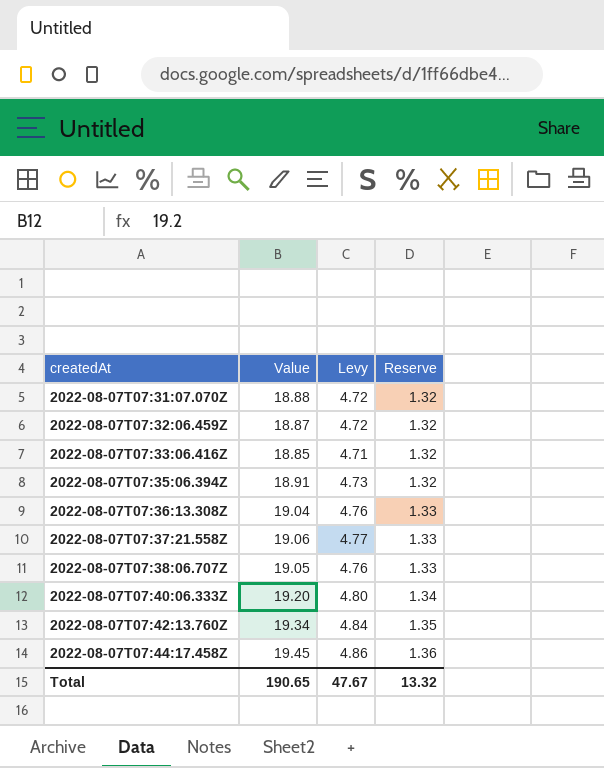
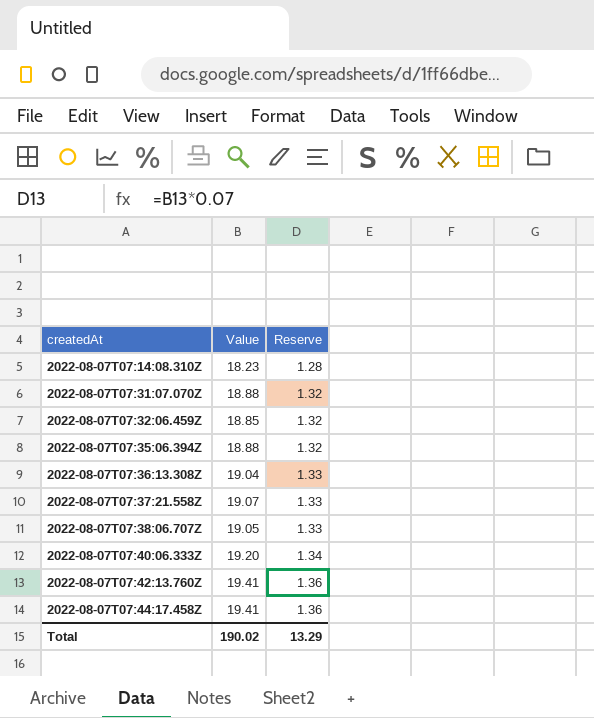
column Levy | formula: [Value] * 0.25 -> none
row 2022-08-07T07:33:06.416Z: 18.85 | 4.71 | 1.32 -> none
row 2022-08-07T07:14:08.310Z: none -> 18.23 | 1.28
2022-08-07T07:32:06.459Z | Value: 18.87 -> 18.85
2022-08-07T07:35:06.394Z | Value: 18.91 -> 18.88
2022-08-07T07:37:21.558Z | Value: 19.06 -> 19.07
2022-08-07T07:42:13.760Z | Value: 19.34 -> 19.41
2022-08-07T07:42:13.760Z | Reserve: 1.35 -> 1.36
2022-08-07T07:44:17.458Z | Value: 19.45 -> 19.41
Total | Value: 190.65 -> 190.02
Total | Reserve: 13.32 -> 13.29

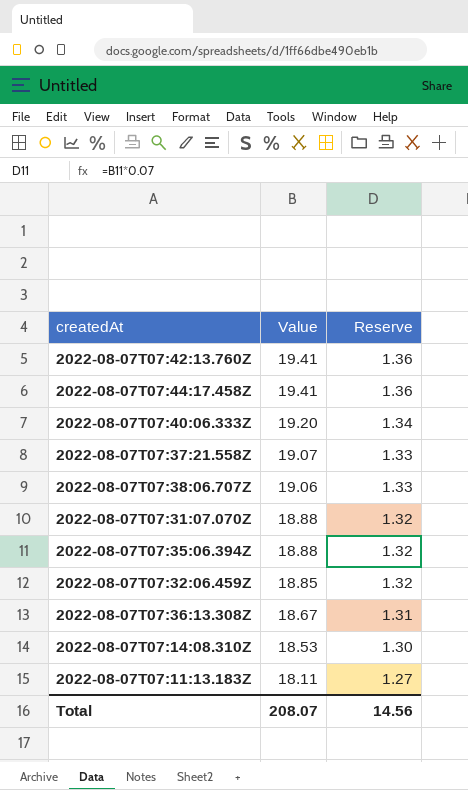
row order: createdAt ascending -> Value descending
2022-08-07T07:38:06.707Z | Value: 19.05 -> 19.06
2022-08-07T07:36:13.308Z | Value: 19.04 -> 18.67
2022-08-07T07:36:13.308Z | Reserve: 1.33 -> 1.31
2022-08-07T07:14:08.310Z | Value: 18.23 -> 18.53
2022-08-07T07:14:08.310Z | Reserve: 1.28 -> 1.30
row 2022-08-07T07:11:13.183Z: none -> 18.11 | 1.27
Total | Value: 190.02 -> 208.07
Total | Reserve: 13.29 -> 14.56

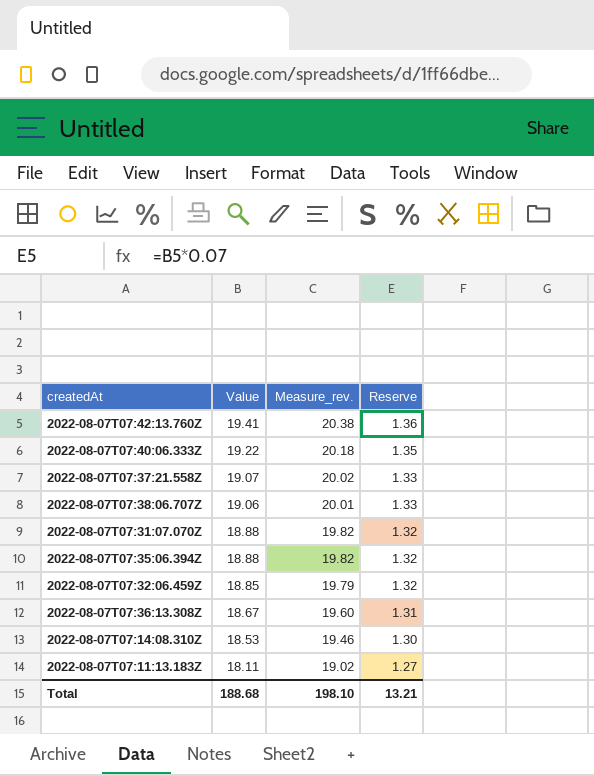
column Measure_rev. | formula: none -> [Value] * 1.05
row 2022-08-07T07:44:17.458Z: 19.41 | 1.36 -> none
2022-08-07T07:40:06.333Z | Value: 19.20 -> 19.22
2022-08-07T07:40:06.333Z | Reserve: 1.34 -> 1.35
Total | Value: 208.07 -> 188.68
Total | Reserve: 14.56 -> 13.21

